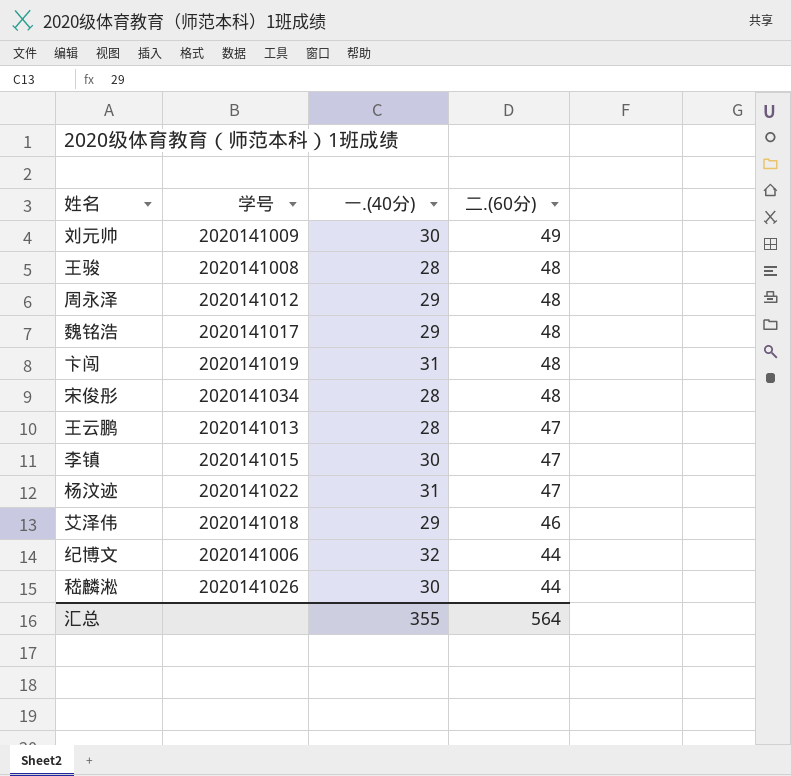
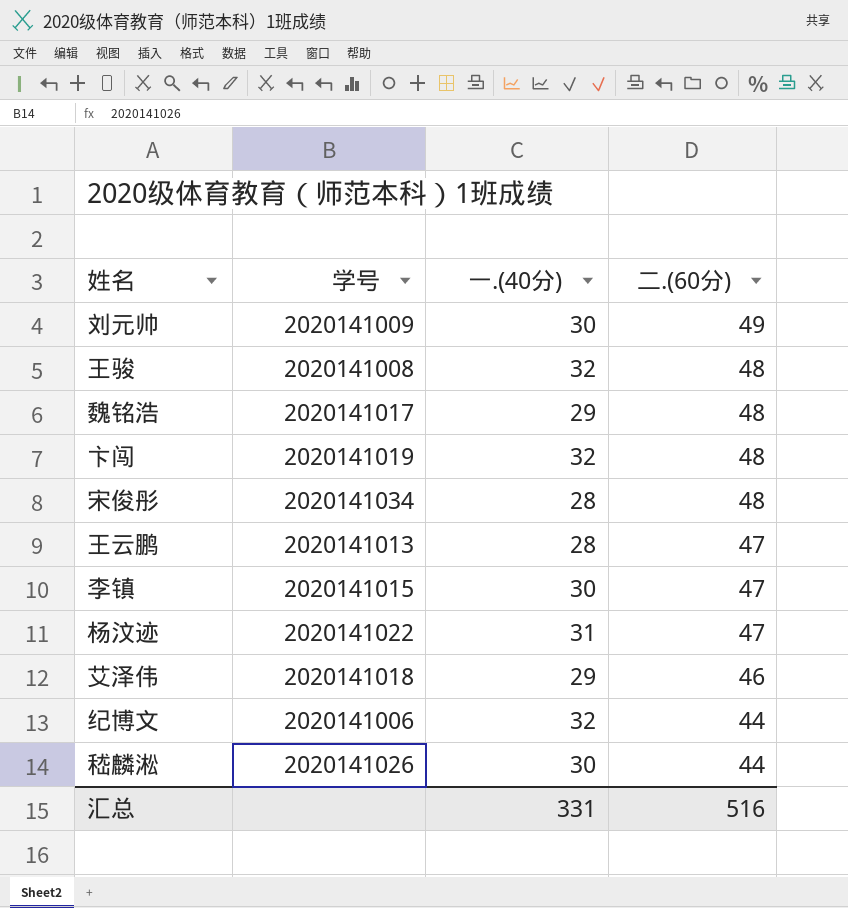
row 周永泽: 2020141012 | 29 | 48 -> none
王骏 | 一.(40分): 28 -> 32
卞闯 | 一.(40分): 31 -> 32
汇总 | 一.(40分): 355 -> 331
汇总 | 二.(60分): 564 -> 516

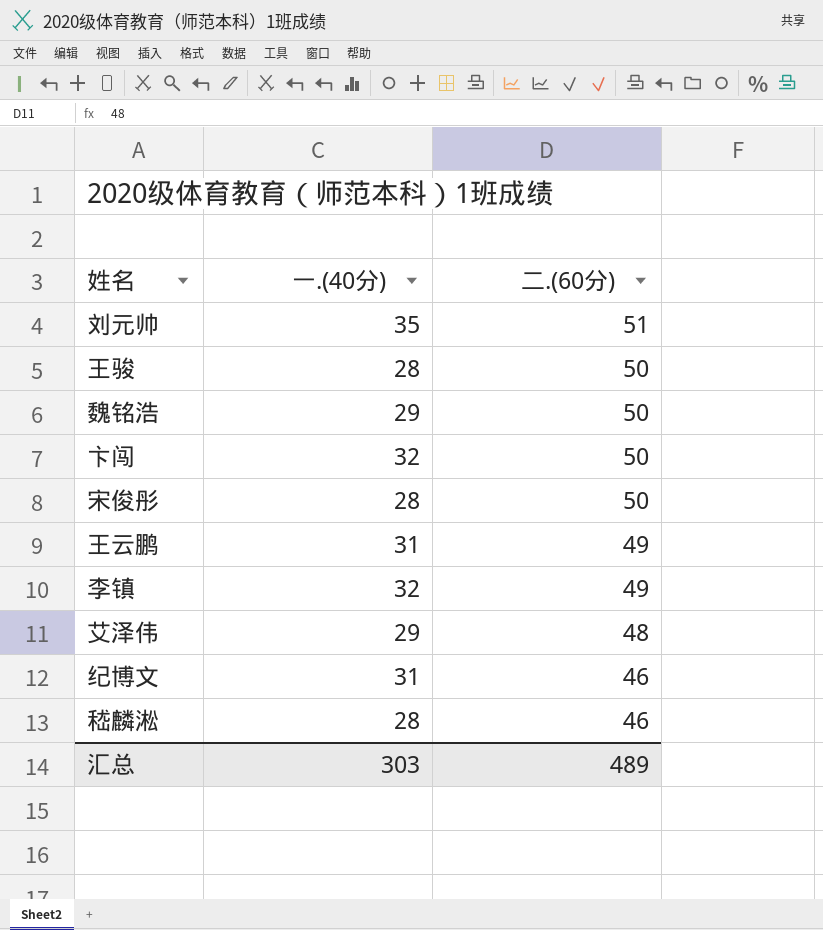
column 学号 | position: 2 -> none
row 杨汶迹: 2020141022 | 31 | 47 -> none
刘元帅 | 一.(40分): 30 -> 35
刘元帅 | 二.(60分): 49 -> 51
王骏 | 一.(40分): 32 -> 28
王骏 | 二.(60分): 48 -> 50
魏铭浩 | 二.(60分): 48 -> 50
卞闯 | 二.(60分): 48 -> 50
宋俊彤 | 二.(60分): 48 -> 50
王云鹏 | 一.(40分): 28 -> 31
王云鹏 | 二.(60分): 47 -> 49
李镇 | 一.(40分): 30 -> 32
李镇 | 二.(60分): 47 -> 49
艾泽伟 | 二.(60分): 46 -> 48
纪博文 | 一.(40分): 32 -> 31
纪博文 | 二.(60分): 44 -> 46
嵇麟淞 | 一.(40分): 30 -> 28
嵇麟淞 | 二.(60分): 44 -> 46
汇总 | 一.(40分): 331 -> 303
汇总 | 二.(60分): 516 -> 489

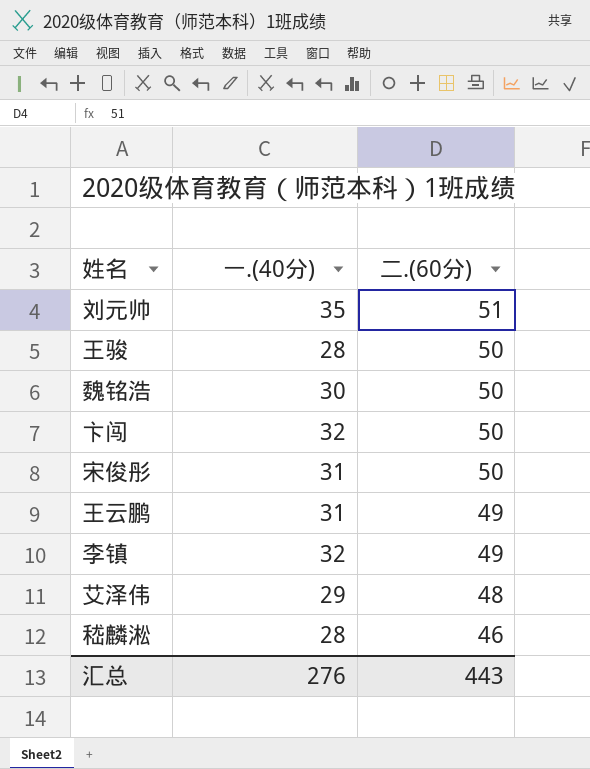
row 纪博文: 31 | 46 -> none
魏铭浩 | 一.(40分): 29 -> 30
宋俊彤 | 一.(40分): 28 -> 31
汇总 | 一.(40分): 303 -> 276
汇总 | 二.(60分): 489 -> 443

